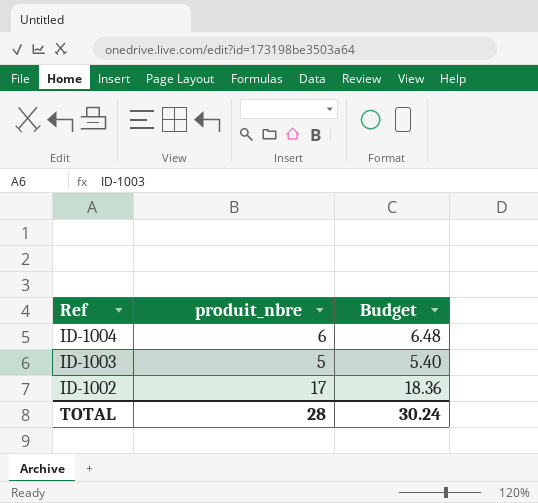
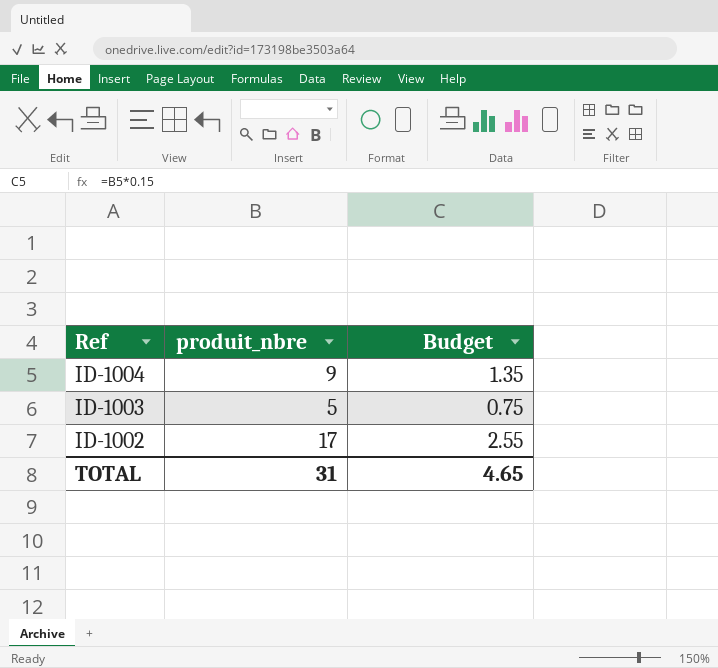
column Budget | formula: [produit_nbre] * 1.08 -> [produit_nbre] * 0.15
ID-1004 | produit_nbre: 6 -> 9
TOTAL | produit_nbre: 28 -> 31
TOTAL | Budget: 30.24 -> 4.65

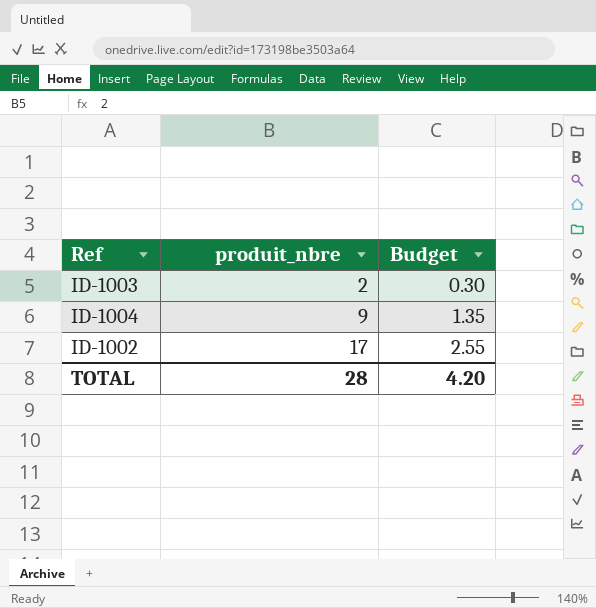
row order: Ref descending -> produit_nbre ascending
ID-1003 | produit_nbre: 5 -> 2
ID-1003 | Budget: 0.75 -> 0.30
TOTAL | produit_nbre: 31 -> 28
TOTAL | Budget: 4.65 -> 4.20

